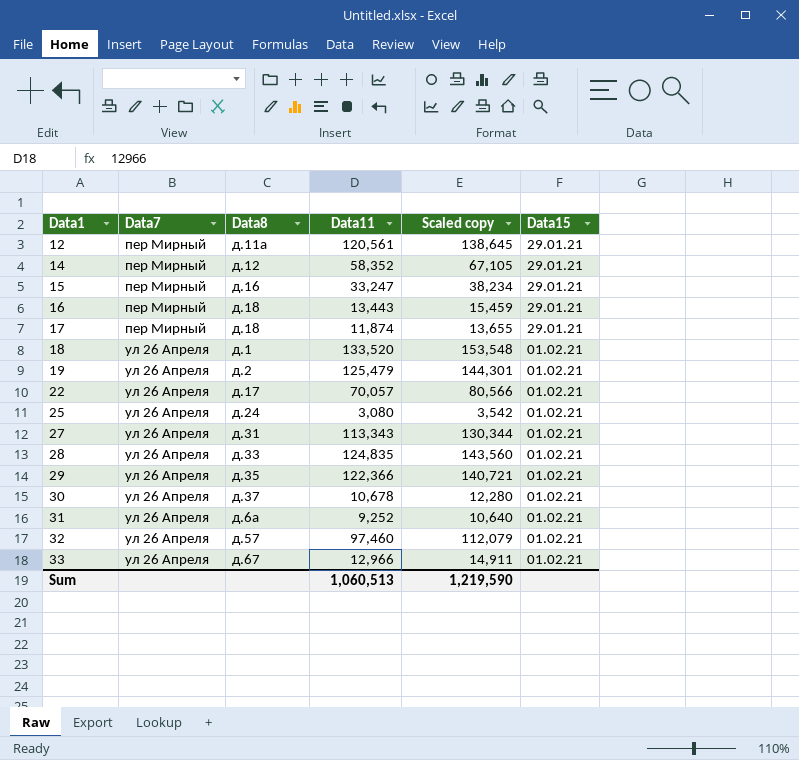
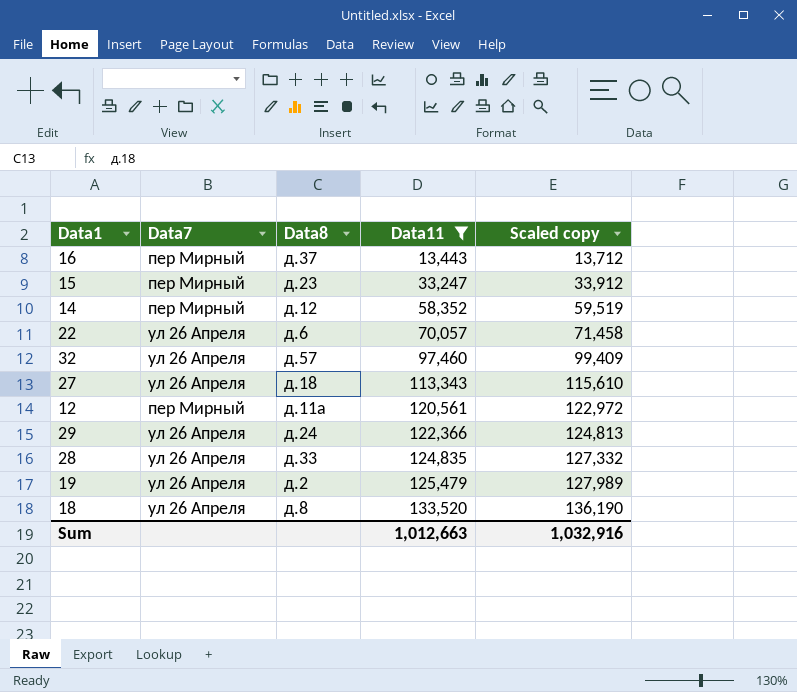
filter: none -> Data11 >= 13,443
row order: Data1 ascending -> Data11 ascending
column Data15 | position: 6 -> none
column Scaled copy | formula: [Data11] * 1.15 -> [Data11] * 1.02
16 | Data8: д.18 -> д.37
15 | Data8: д.16 -> д.23
22 | Data8: д.17 -> д.6
27 | Data8: д.31 -> д.18
29 | Data8: д.35 -> д.24
18 | Data8: д.1 -> д.8
Sum | Data11: 1,060,513 -> 1,012,663
Sum | Scaled copy: 1,219,590 -> 1,032,916

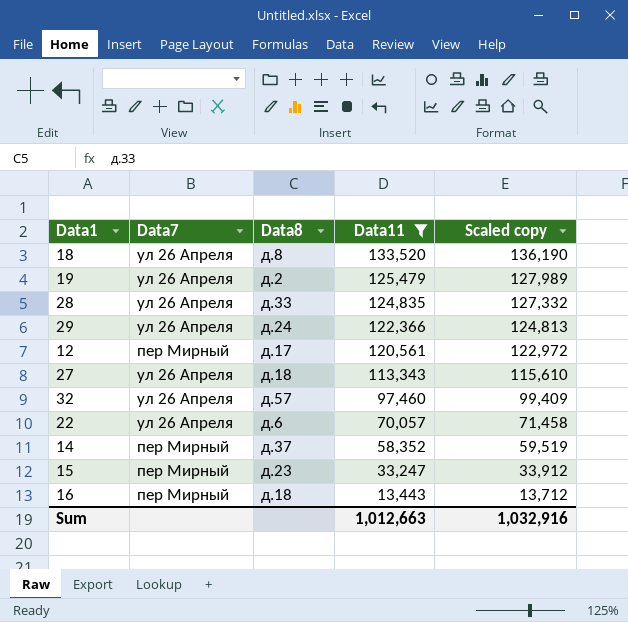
row order: Data11 ascending -> Data11 descending
12 | Data8: д.11а -> д.17
14 | Data8: д.12 -> д.37
16 | Data8: д.37 -> д.18

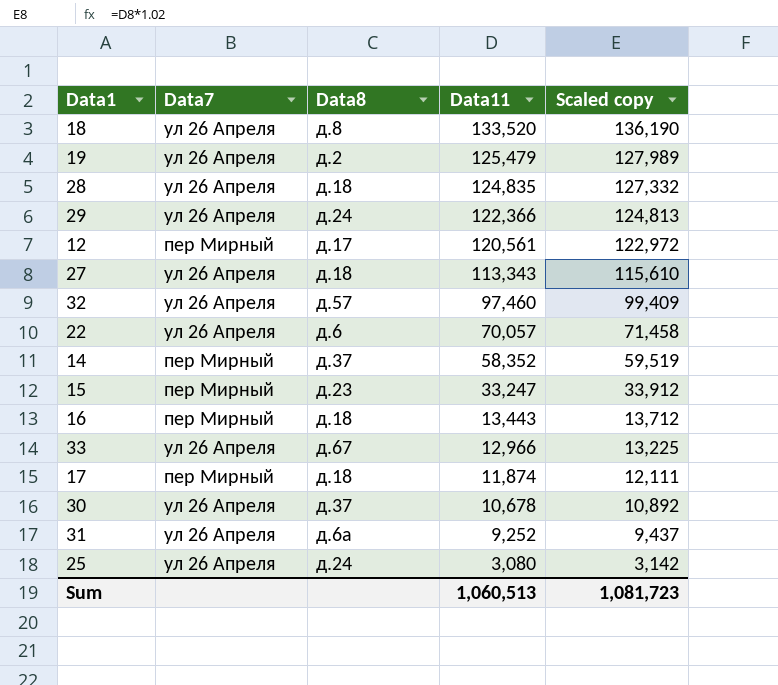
filter: Data11 >= 13,443 -> none
28 | Data8: д.33 -> д.18
Sum | Data11: 1,012,663 -> 1,060,513
Sum | Scaled copy: 1,032,916 -> 1,081,723

